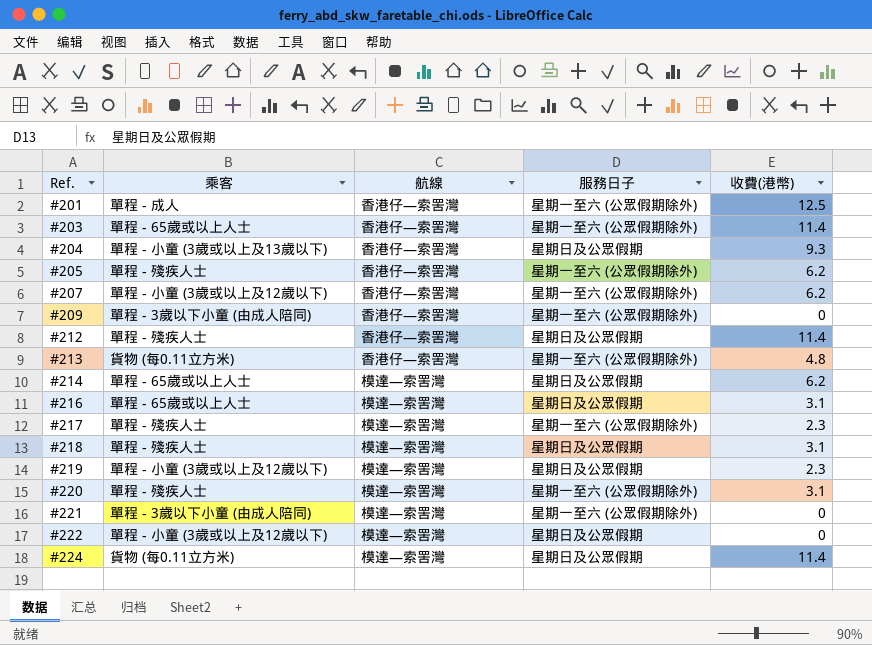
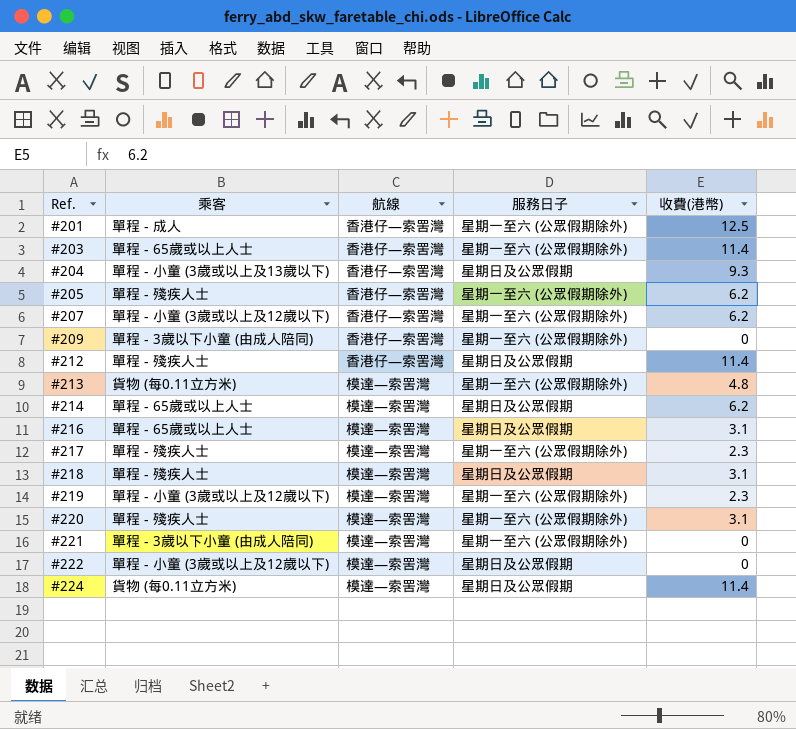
#213 | 航線: 香港仔—索罟灣 -> 模達—索罟灣
#219 | 服務日子: 星期日及公眾假期 -> 星期一至六 (公眾假期除外)

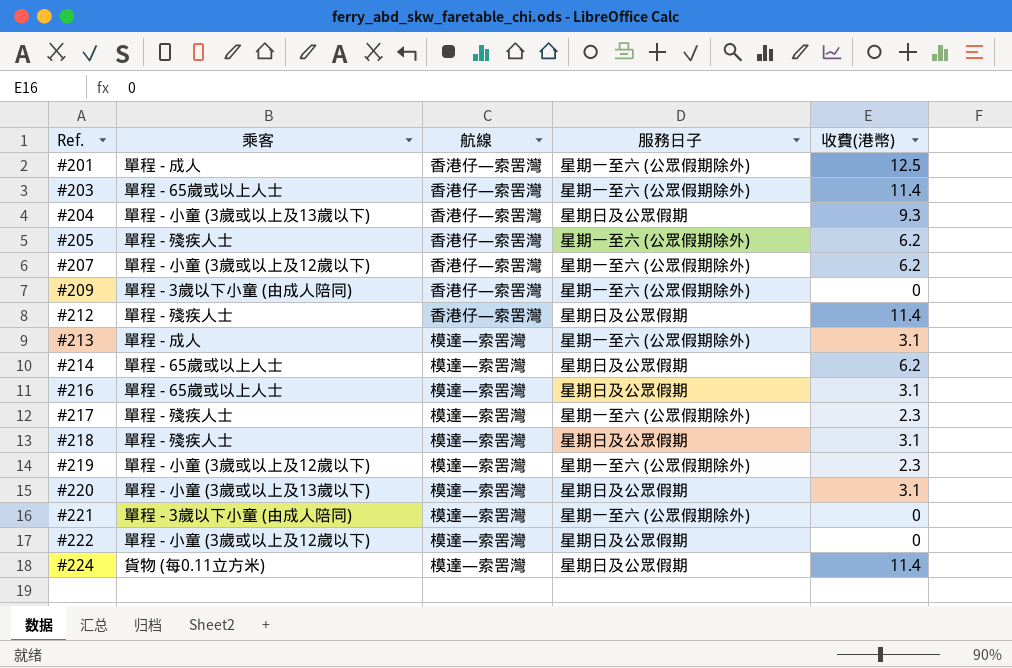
#213 | 乘客: 貨物 (每0.11立方米) -> 單程 - 成人
#213 | 收費(港幣): 4.8 -> 3.1
#220 | 乘客: 單程 - 殘疾人士 -> 單程 - 小童 (3歲或以上及13歲以下)
#220 | 服務日子: 星期一至六 (公眾假期除外) -> 星期日及公眾假期

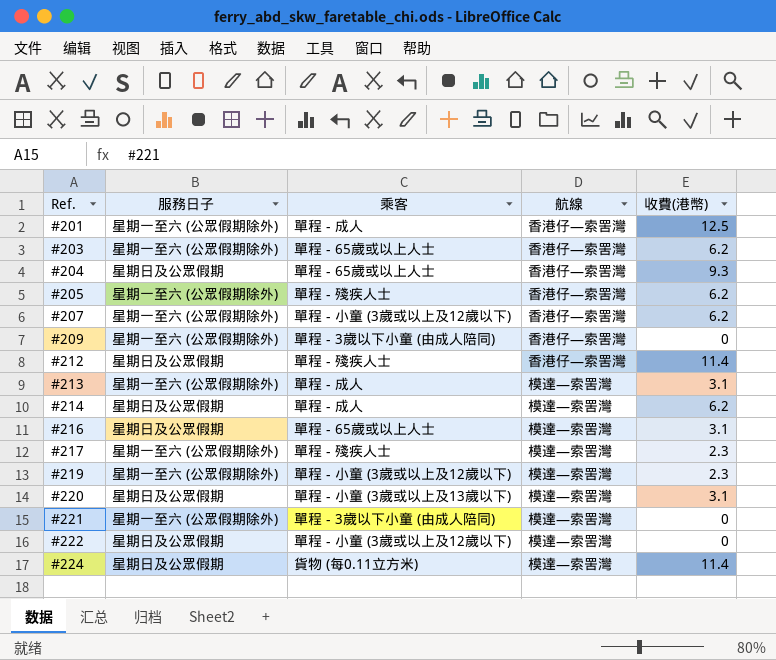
column 服務日子 | position: 4 -> 2
row #218: 單程 - 殘疾人士 | 模達—索罟灣 | 星期日及公眾假期 | 3.1 -> none
#203 | 收費(港幣): 11.4 -> 6.2
#204 | 乘客: 單程 - 小童 (3歲或以上及13歲以下) -> 單程 - 65歲或以上人士
#214 | 乘客: 單程 - 65歲或以上人士 -> 單程 - 成人

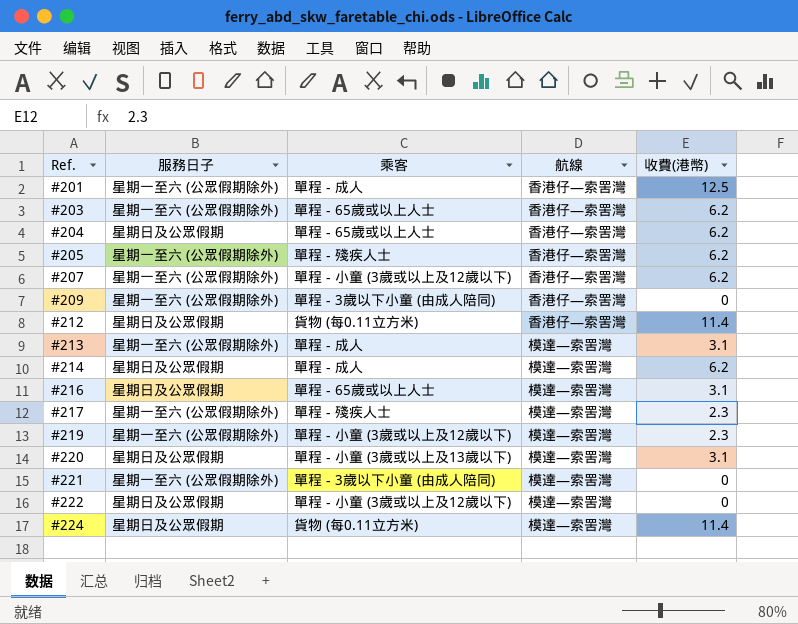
#204 | 收費(港幣): 9.3 -> 6.2
#212 | 乘客: 單程 - 殘疾人士 -> 貨物 (每0.11立方米)

